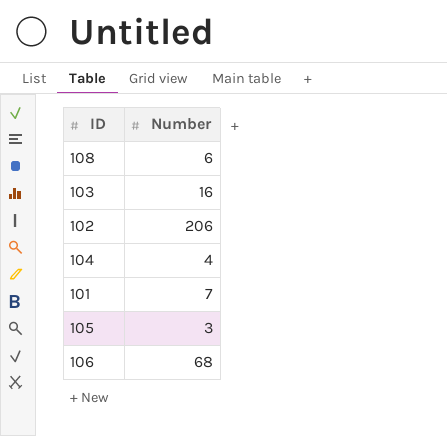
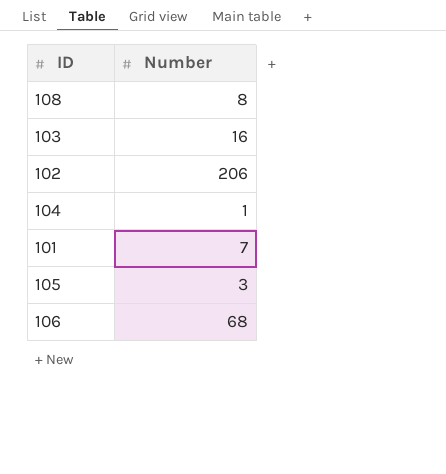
108 | Number: 6 -> 8
104 | Number: 4 -> 1

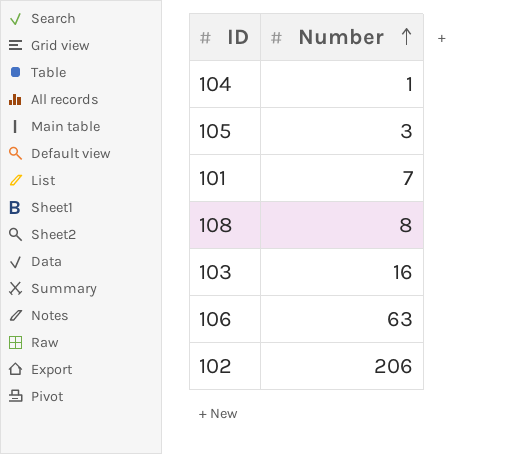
row order: none -> Number ascending
106 | Number: 68 -> 63

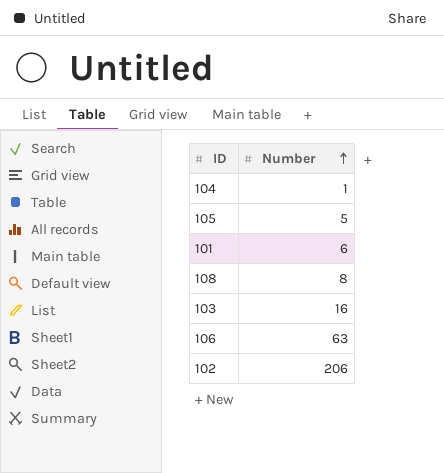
105 | Number: 3 -> 5
101 | Number: 7 -> 6

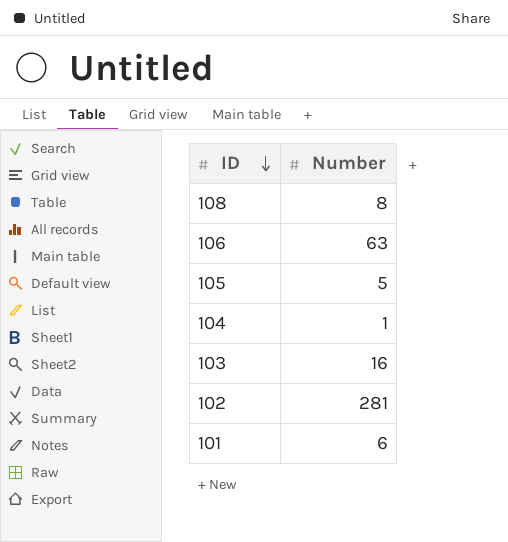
row order: Number ascending -> ID descending
102 | Number: 206 -> 281

